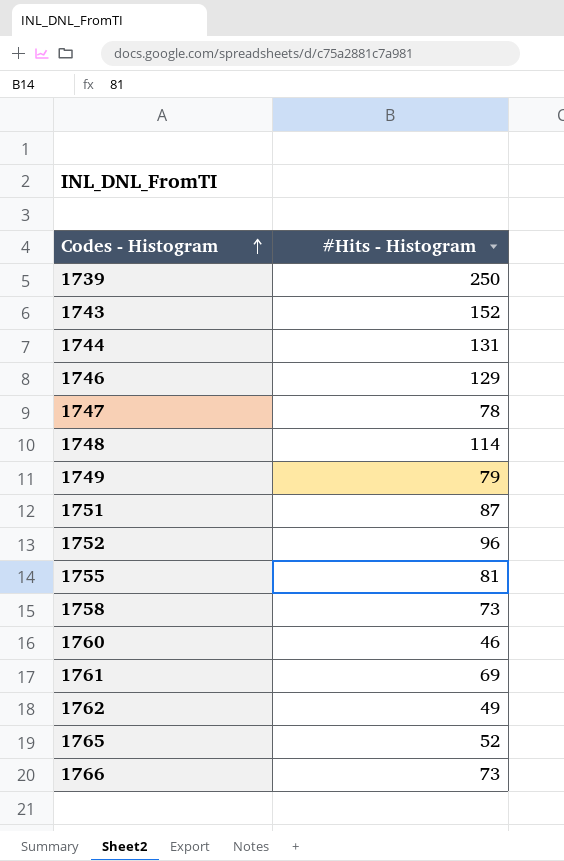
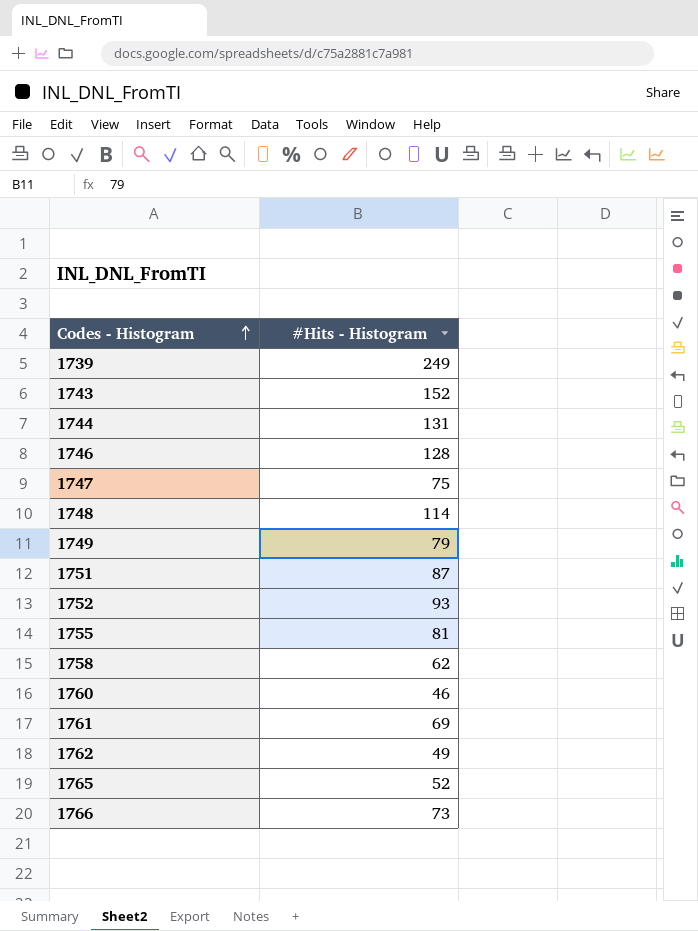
1739 | #Hits - Histogram: 250 -> 249
1746 | #Hits - Histogram: 129 -> 128
1747 | #Hits - Histogram: 78 -> 75
1752 | #Hits - Histogram: 96 -> 93
1758 | #Hits - Histogram: 73 -> 62

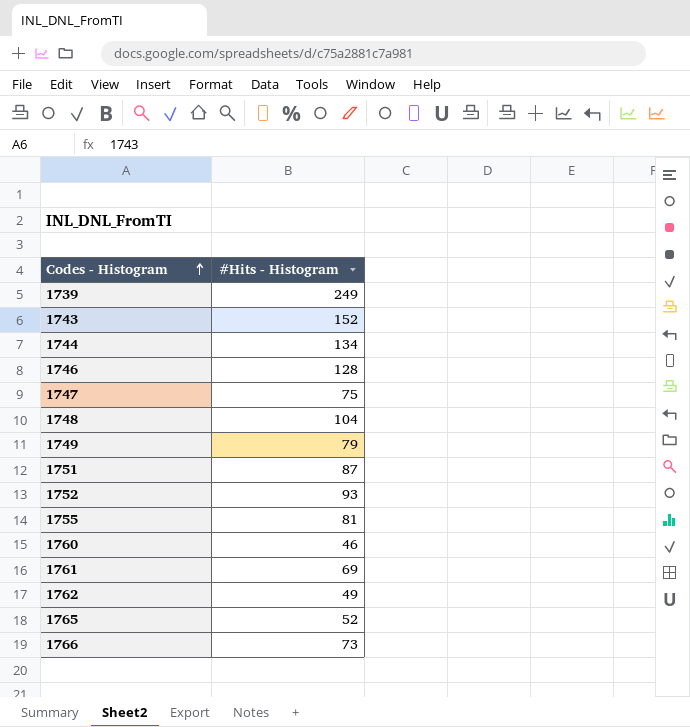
row 1758: 62 -> none
1744 | #Hits - Histogram: 131 -> 134
1748 | #Hits - Histogram: 114 -> 104

